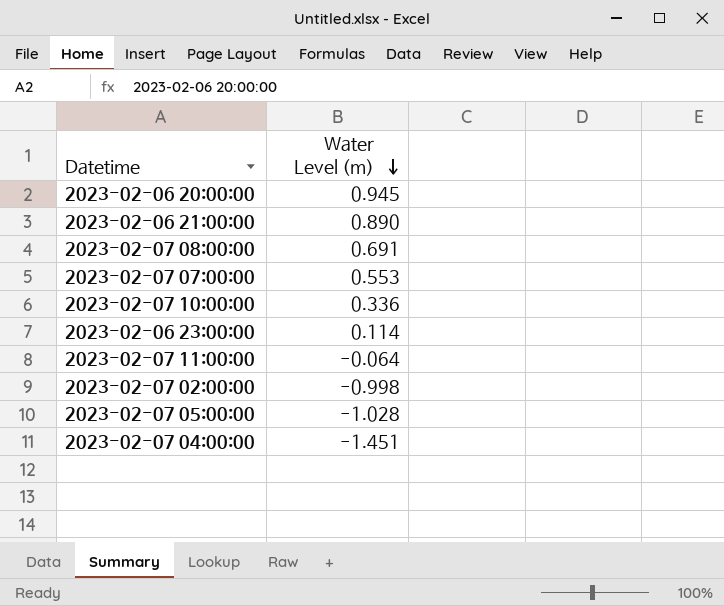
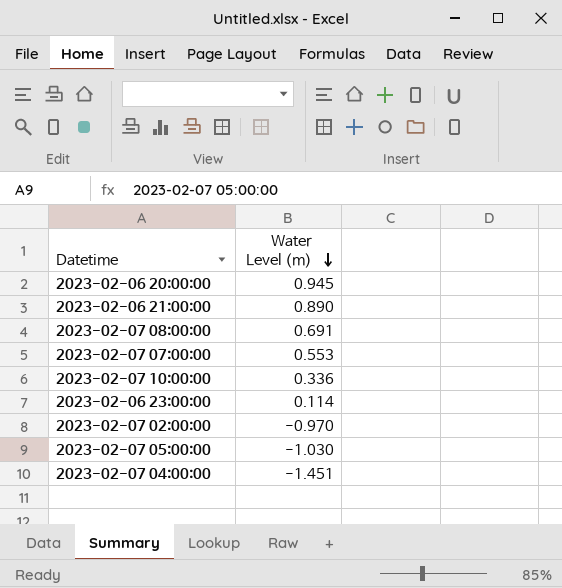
row 2023-02-07 11:00:00: -0.064 -> none
2023-02-07 02:00:00 | Water Level (m): -0.998 -> -0.970
2023-02-07 05:00:00 | Water Level (m): -1.028 -> -1.030

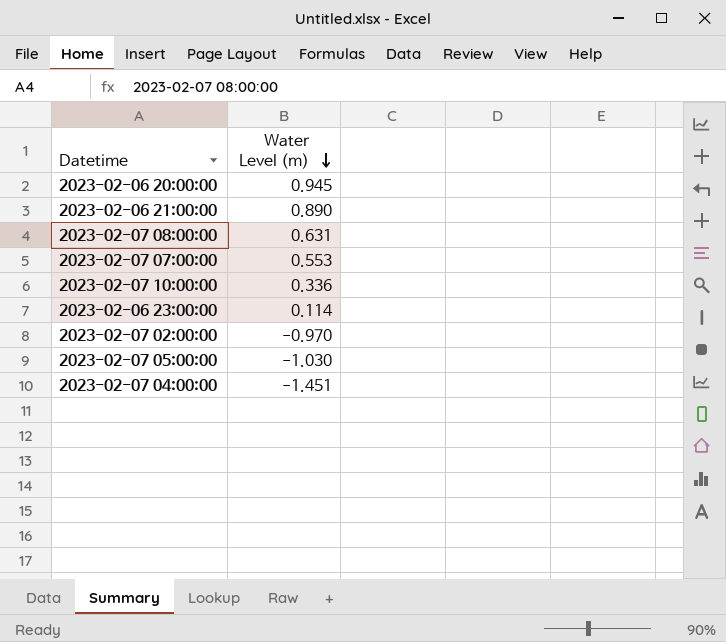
2023-02-07 08:00:00 | Water Level (m): 0.691 -> 0.631

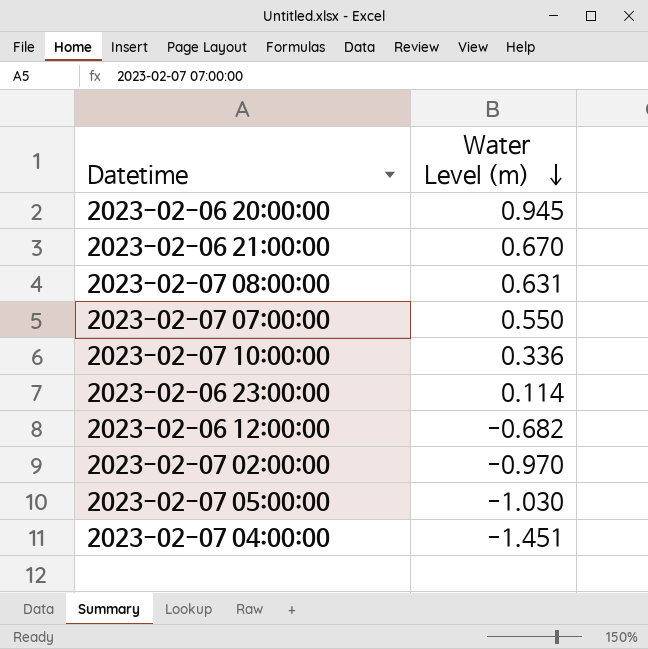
2023-02-06 21:00:00 | Water Level (m): 0.890 -> 0.670
2023-02-07 07:00:00 | Water Level (m): 0.553 -> 0.550
row 2023-02-06 12:00:00: none -> -0.682

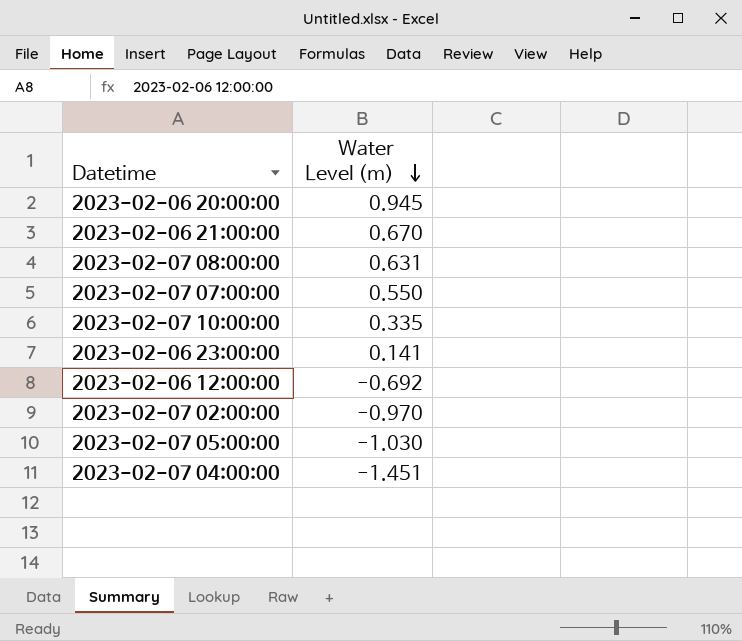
2023-02-07 10:00:00 | Water Level (m): 0.336 -> 0.335
2023-02-06 23:00:00 | Water Level (m): 0.114 -> 0.141
2023-02-06 12:00:00 | Water Level (m): -0.682 -> -0.692

